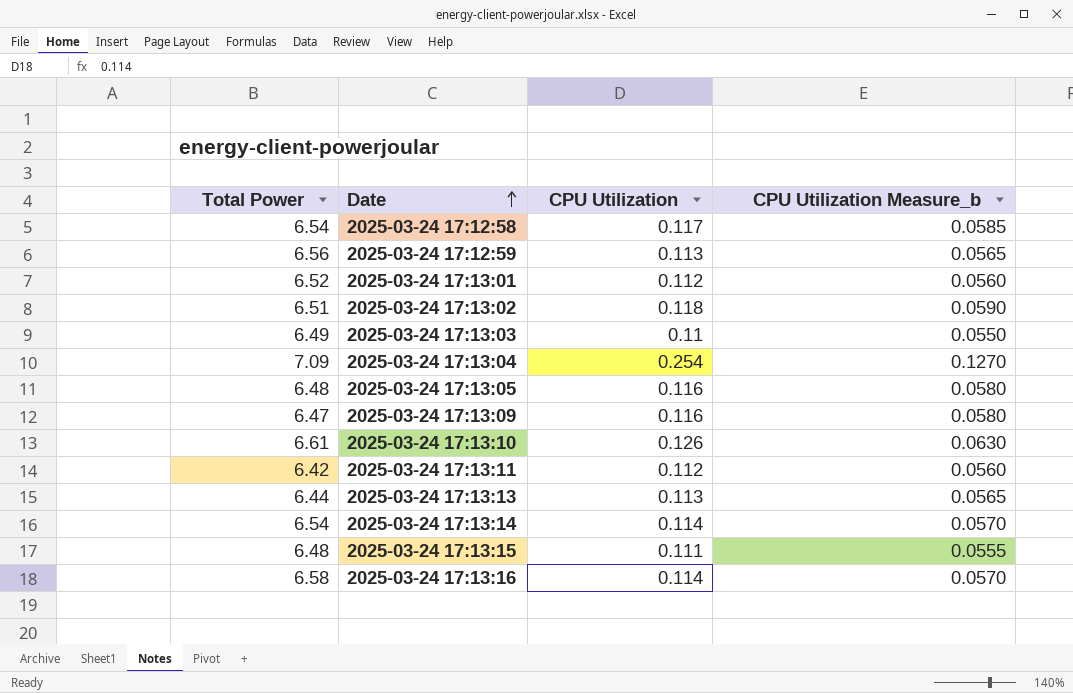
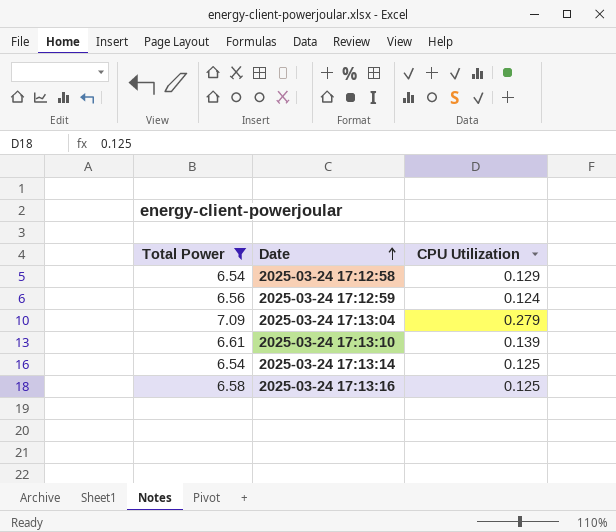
filter: none -> Total Power >= 6.54
column CPU Utilization Measure_b | formula: [CPU Utilization] * 0.5 -> none
2025-03-24 17:12:58 | CPU Utilization: 0.117 -> 0.129
2025-03-24 17:12:59 | CPU Utilization: 0.113 -> 0.124
2025-03-24 17:13:04 | CPU Utilization: 0.254 -> 0.279
2025-03-24 17:13:10 | CPU Utilization: 0.126 -> 0.139
2025-03-24 17:13:14 | CPU Utilization: 0.114 -> 0.125
2025-03-24 17:13:16 | CPU Utilization: 0.114 -> 0.125

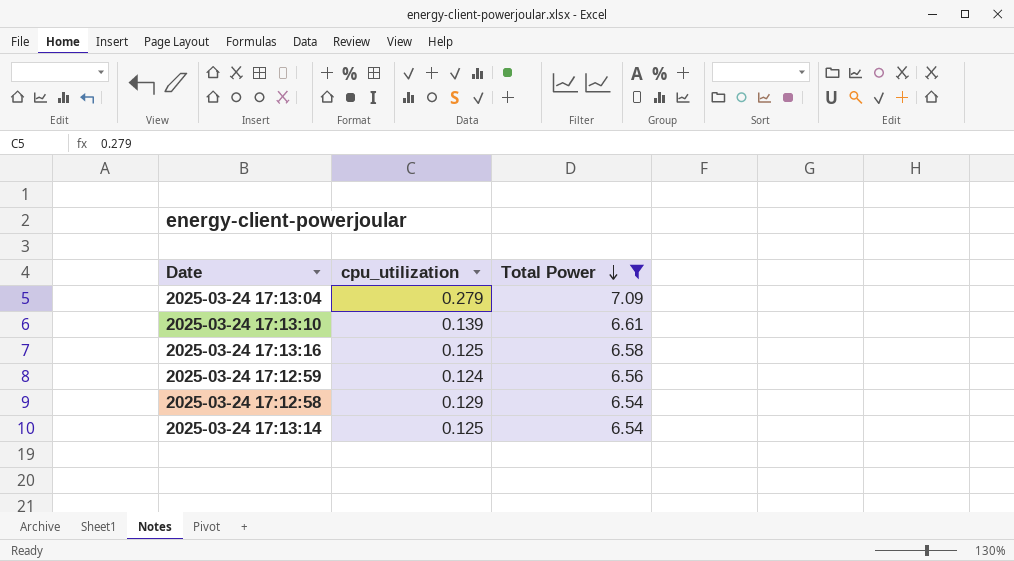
row order: Date ascending -> Total Power descending
column name: CPU Utilization -> cpu_utilization
column Total Power | position: 1 -> 3

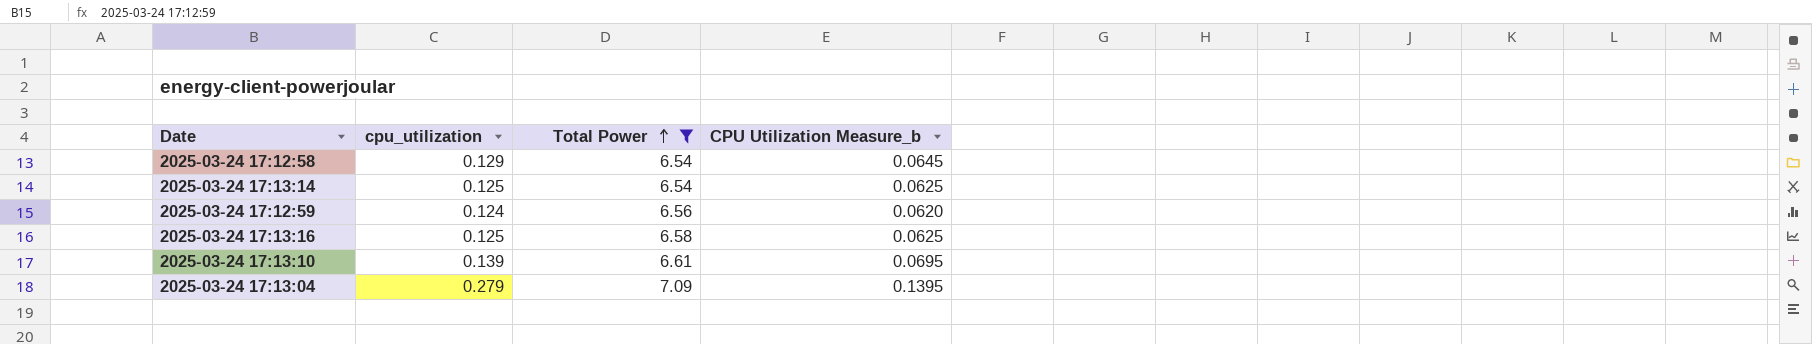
row order: Total Power descending -> Total Power ascending
column CPU Utilization Measure_b | formula: none -> [cpu_utilization] * 0.5

